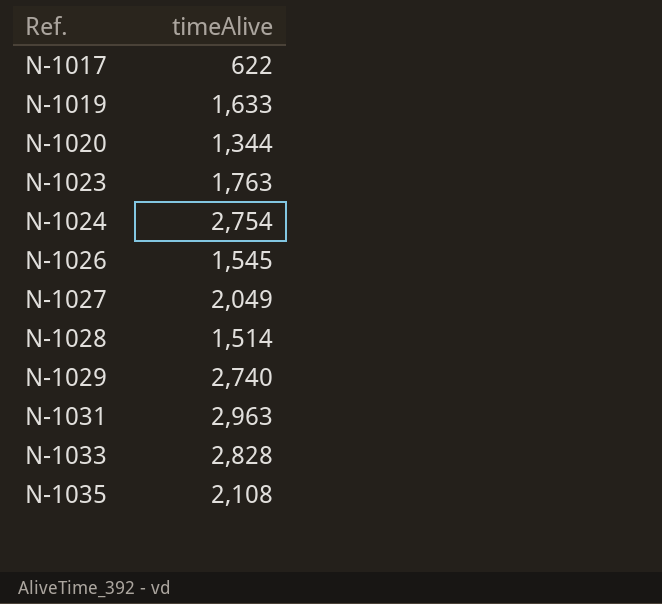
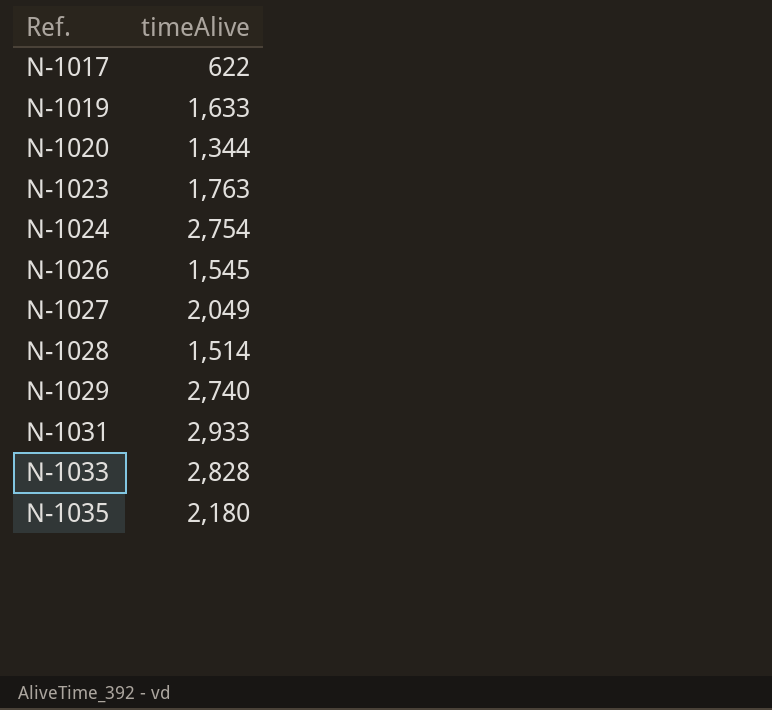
N-1031 | timeAlive: 2,963 -> 2,933
N-1035 | timeAlive: 2,108 -> 2,180

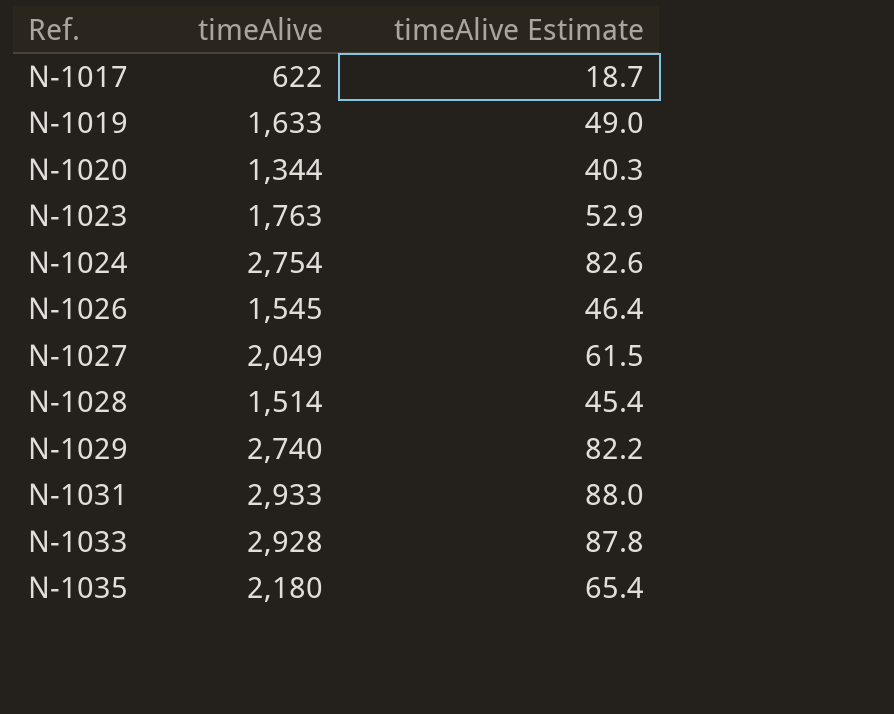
column timeAlive Estimate | formula: none -> [timeAlive] * 0.03
N-1033 | timeAlive: 2,828 -> 2,928

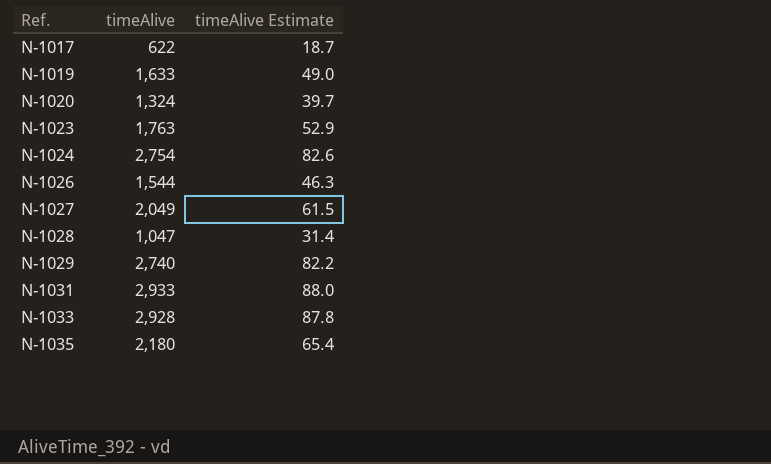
N-1020 | timeAlive: 1,344 -> 1,324
N-1020 | timeAlive Estimate: 40.3 -> 39.7
N-1026 | timeAlive: 1,545 -> 1,544
N-1026 | timeAlive Estimate: 46.4 -> 46.3
N-1028 | timeAlive: 1,514 -> 1,047
N-1028 | timeAlive Estimate: 45.4 -> 31.4

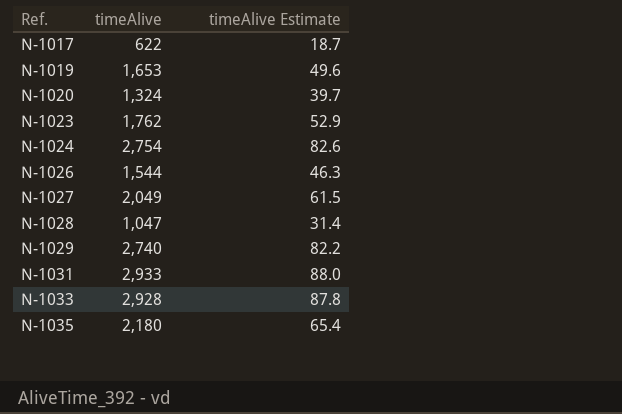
N-1019 | timeAlive: 1,633 -> 1,653
N-1019 | timeAlive Estimate: 49.0 -> 49.6
N-1023 | timeAlive: 1,763 -> 1,762

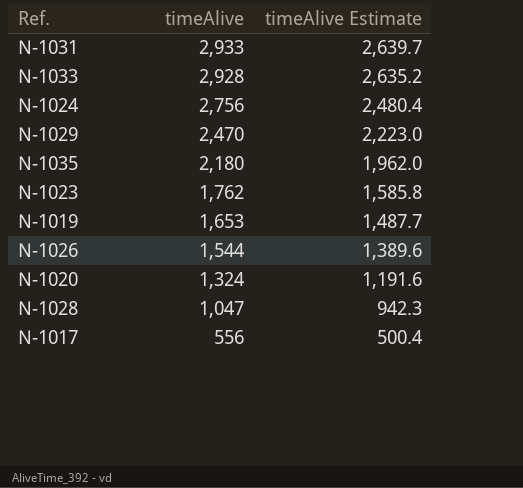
row order: Ref. ascending -> timeAlive descending
column timeAlive Estimate | formula: [timeAlive] * 0.03 -> [timeAlive] * 0.9
row N-1027: 2,049 | 61.5 -> none
N-1024 | timeAlive: 2,754 -> 2,756
N-1029 | timeAlive: 2,740 -> 2,470
N-1017 | timeAlive: 622 -> 556

